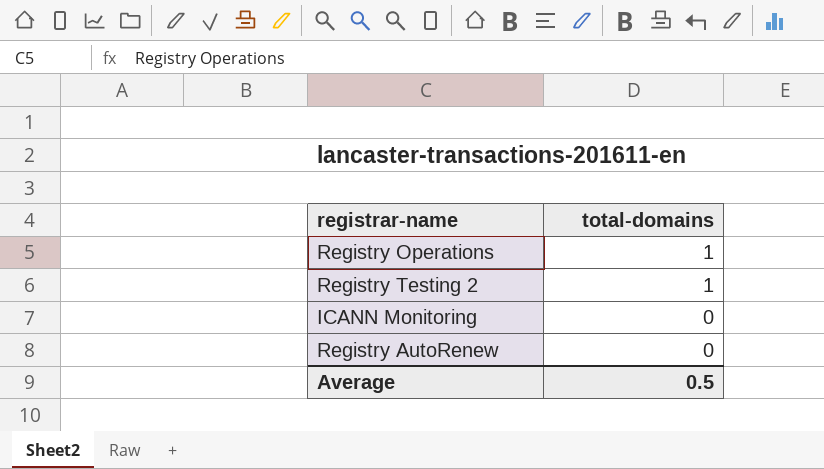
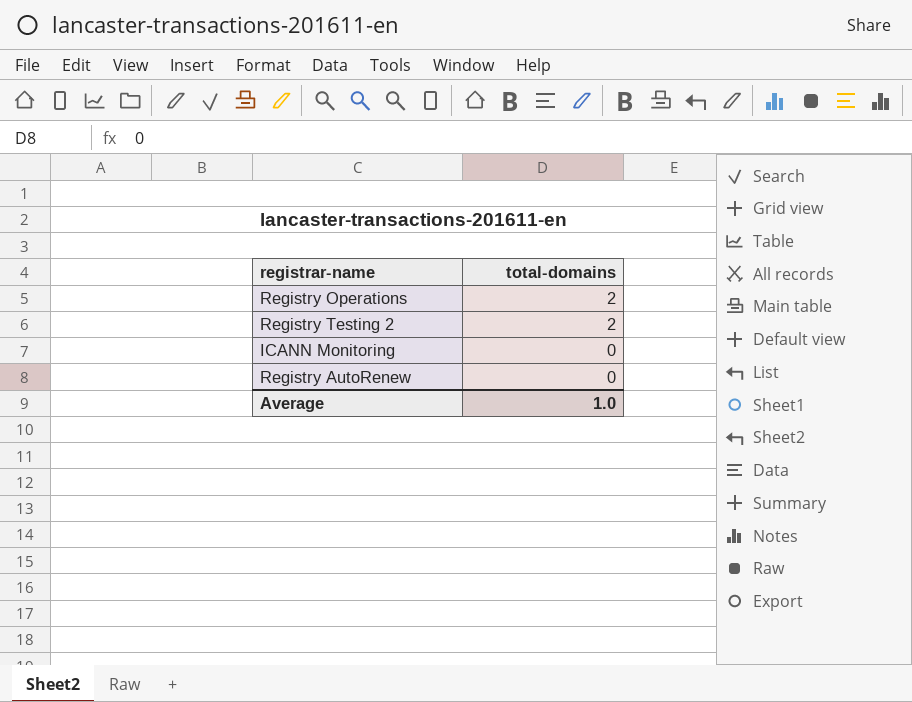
Registry Operations | total-domains: 1 -> 2
Registry Testing 2 | total-domains: 1 -> 2
Average | total-domains: 0.5 -> 1.0

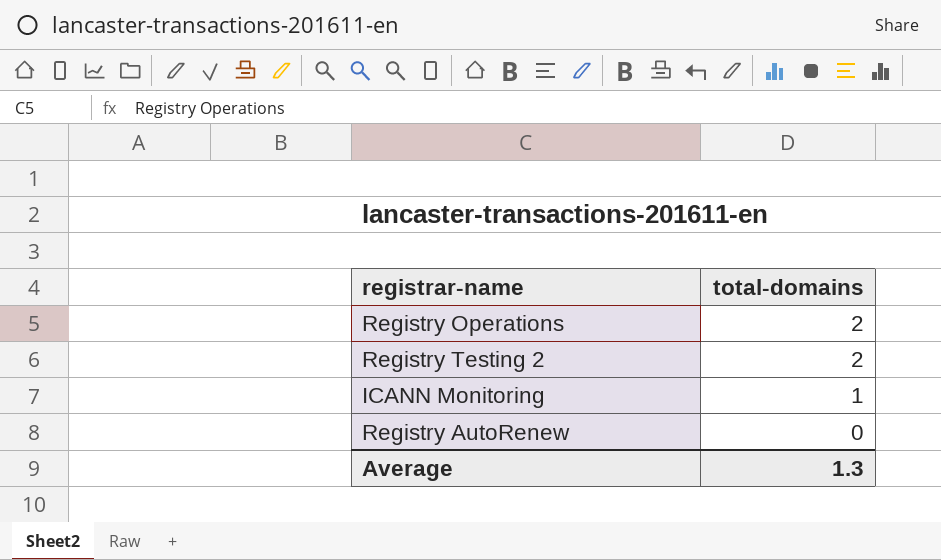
ICANN Monitoring | total-domains: 0 -> 1
Average | total-domains: 1.0 -> 1.3

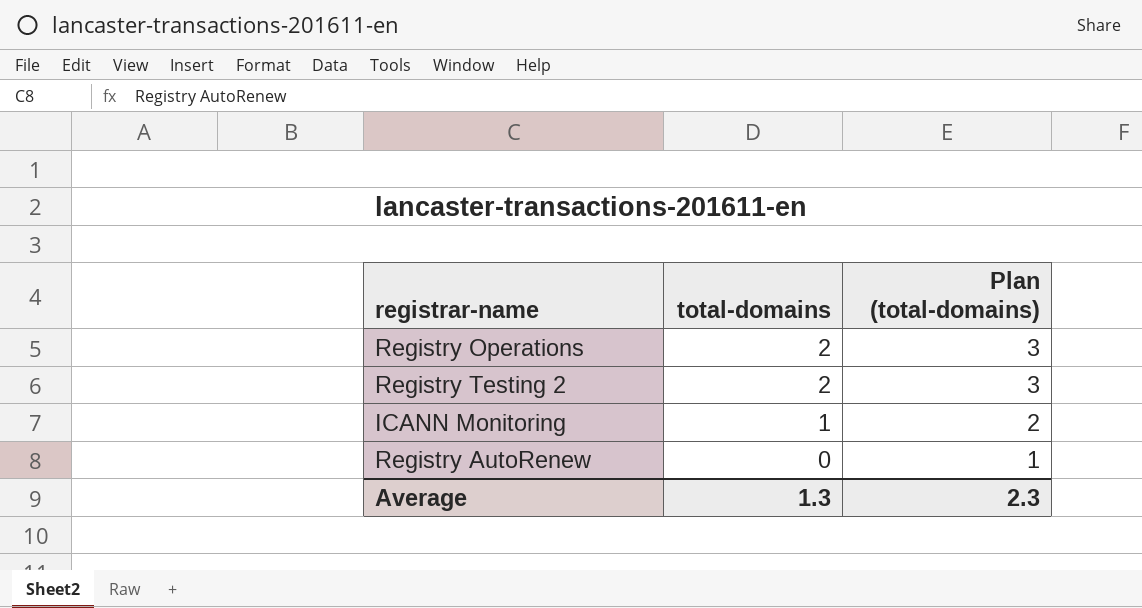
column Plan (total-domains) | formula: none -> [total-domains] + 1

